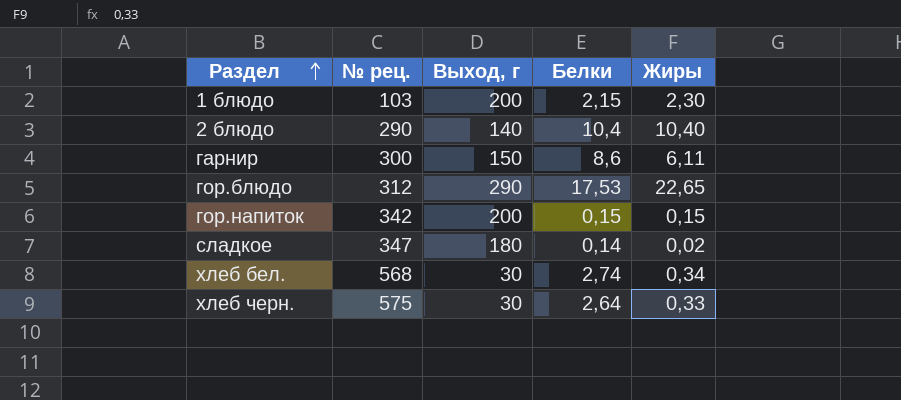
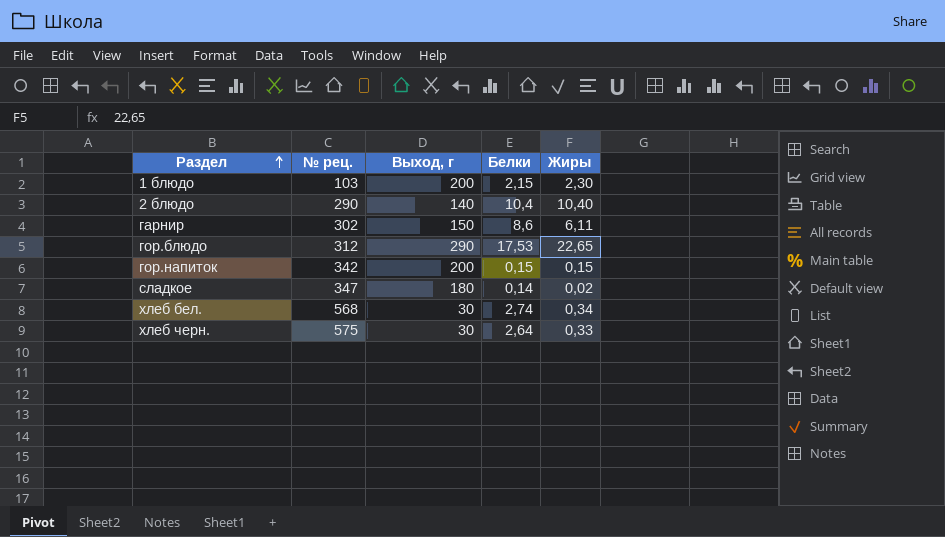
гарнир | № рец.: 300 -> 302

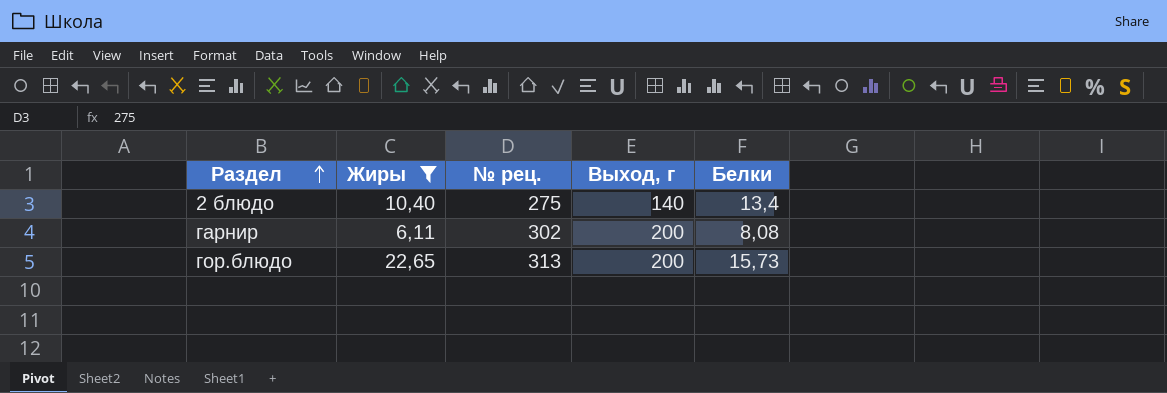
filter: none -> Жиры >= 6,11
column Жиры | position: 5 -> 2
2 блюдо | № рец.: 290 -> 275
2 блюдо | Белки: 10,4 -> 13,4
гарнир | Выход, г: 150 -> 200
гарнир | Белки: 8,6 -> 8,08
гор.блюдо | № рец.: 312 -> 313
гор.блюдо | Выход, г: 290 -> 200
гор.блюдо | Белки: 17,53 -> 15,73

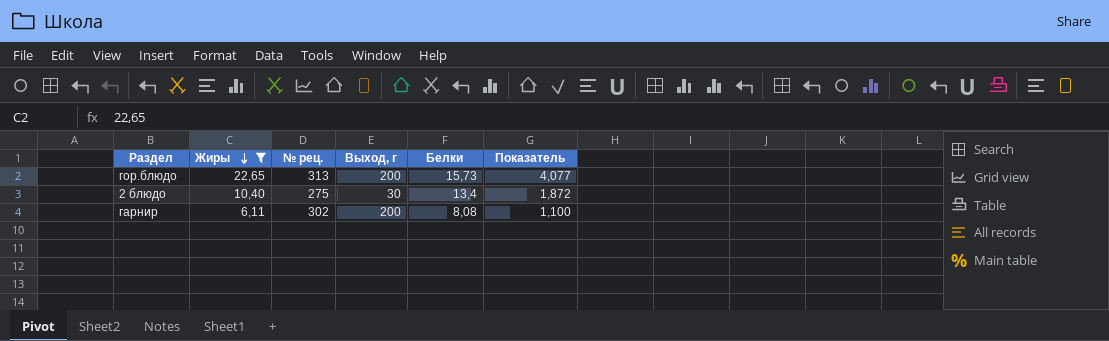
row order: Раздел ascending -> Жиры descending
column Показатель | formula: none -> [Жиры] * 0,18
2 блюдо | Выход, г: 140 -> 30

